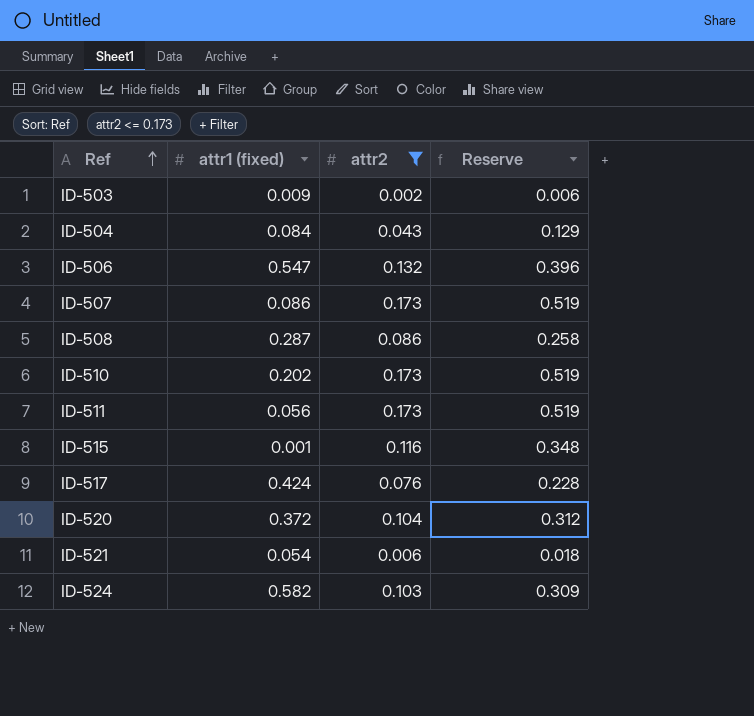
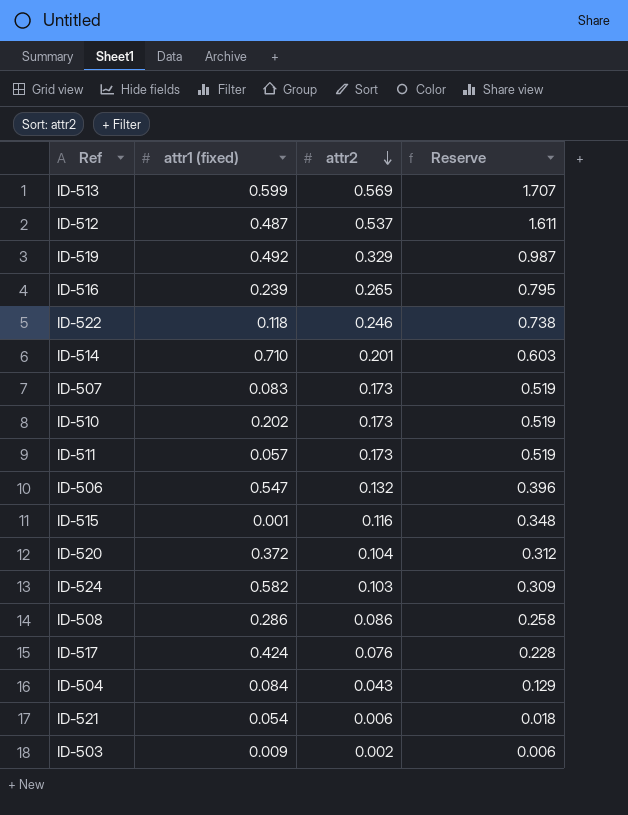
filter: attr2 <= 0.173 -> none
row order: Ref ascending -> attr2 descending
ID-507 | attr1 (fixed): 0.086 -> 0.083
ID-511 | attr1 (fixed): 0.056 -> 0.057
ID-508 | attr1 (fixed): 0.287 -> 0.286

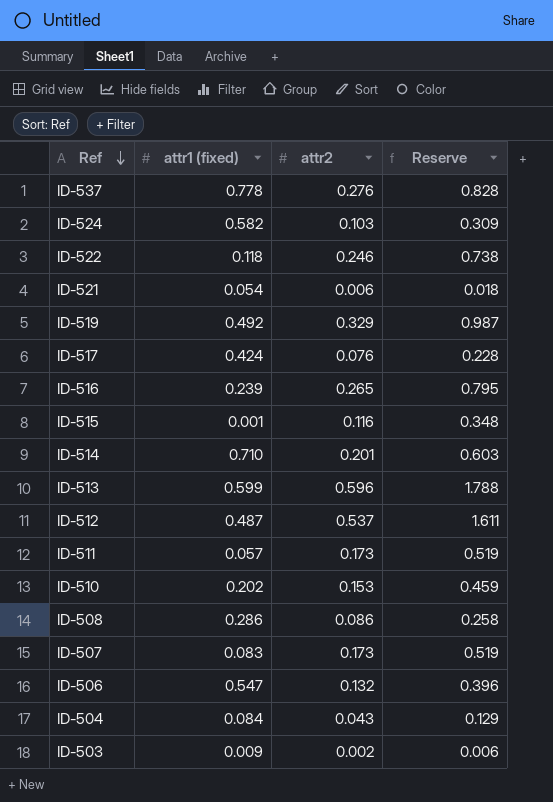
row order: attr2 descending -> Ref descending
row ID-520: 0.372 | 0.104 | 0.312 -> none
row ID-537: none -> 0.778 | 0.276 | 0.828
ID-513 | attr2: 0.569 -> 0.596
ID-513 | Reserve: 1.707 -> 1.788
ID-510 | attr2: 0.173 -> 0.153
ID-510 | Reserve: 0.519 -> 0.459

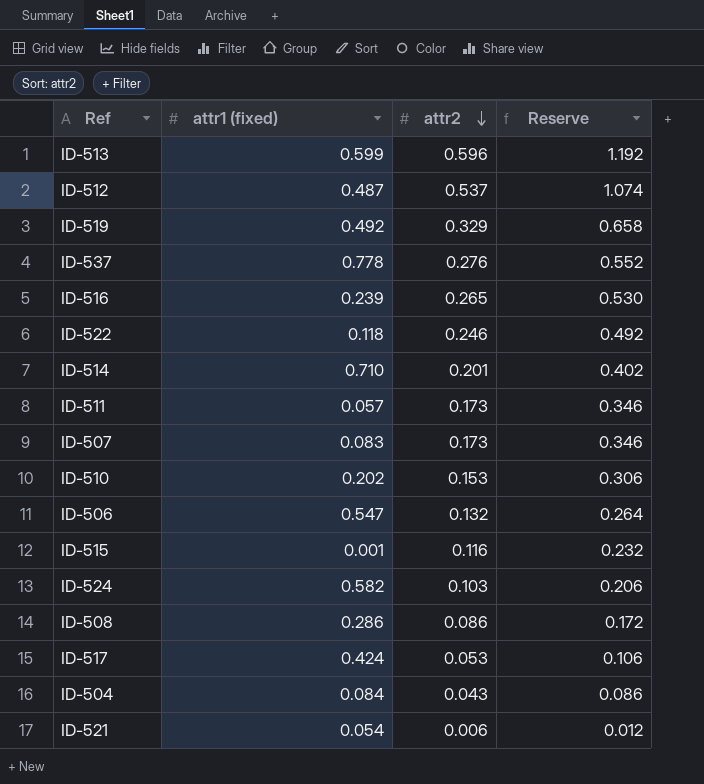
row order: Ref descending -> attr2 descending
column Reserve | formula: [attr2] * 3 -> [attr2] * 2
row ID-503: 0.009 | 0.002 | 0.006 -> none
ID-517 | attr2: 0.076 -> 0.053

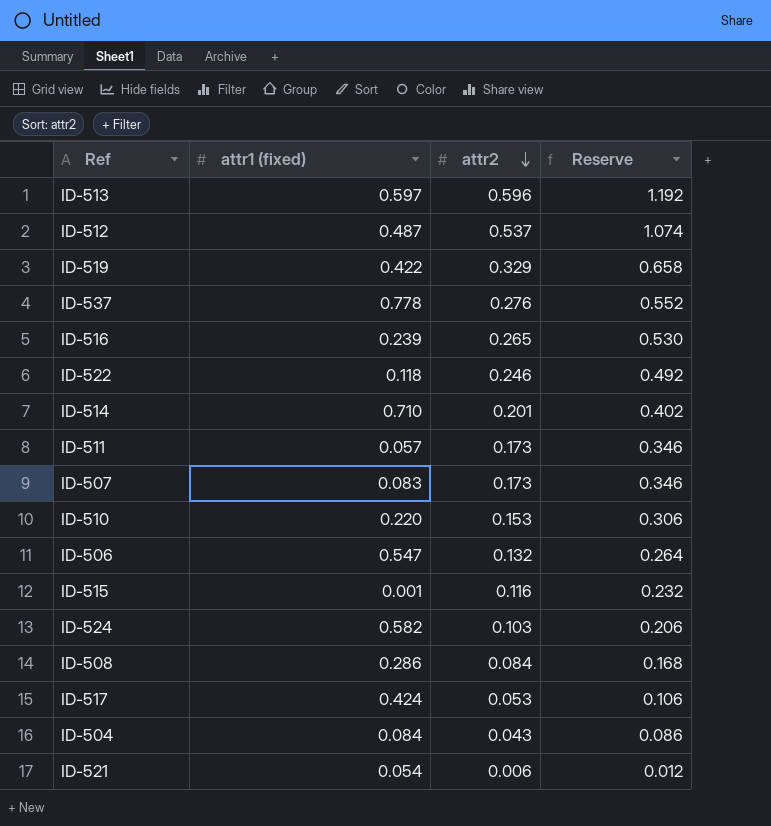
ID-513 | attr1 (fixed): 0.599 -> 0.597
ID-519 | attr1 (fixed): 0.492 -> 0.422
ID-510 | attr1 (fixed): 0.202 -> 0.220
ID-508 | attr2: 0.086 -> 0.084
ID-508 | Reserve: 0.172 -> 0.168

